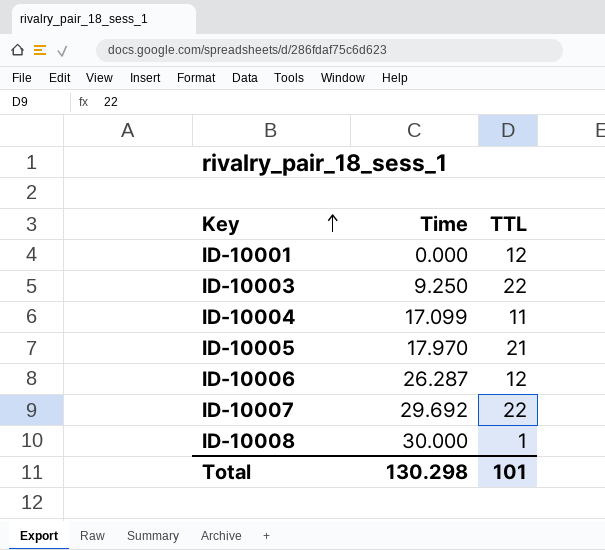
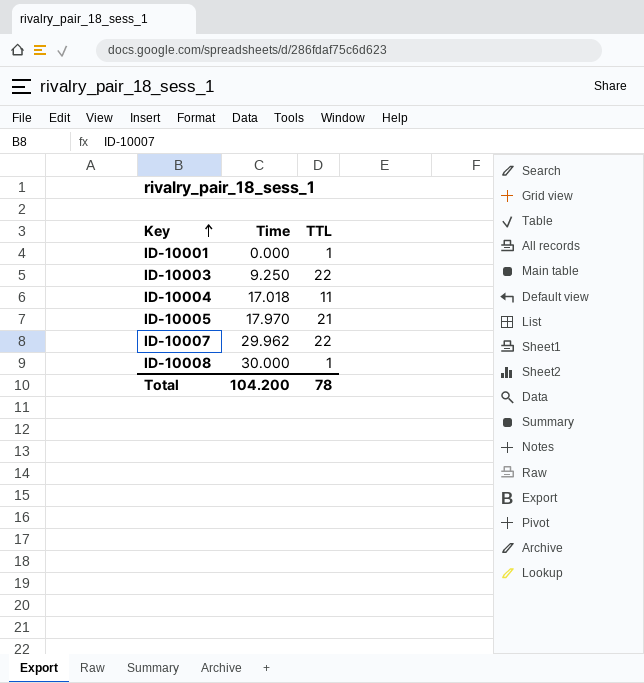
row ID-10006: 26.287 | 12 -> none
ID-10001 | TTL: 12 -> 1
ID-10004 | Time: 17.099 -> 17.018
ID-10007 | Time: 29.692 -> 29.962
Total | Time: 130.298 -> 104.200
Total | TTL: 101 -> 78

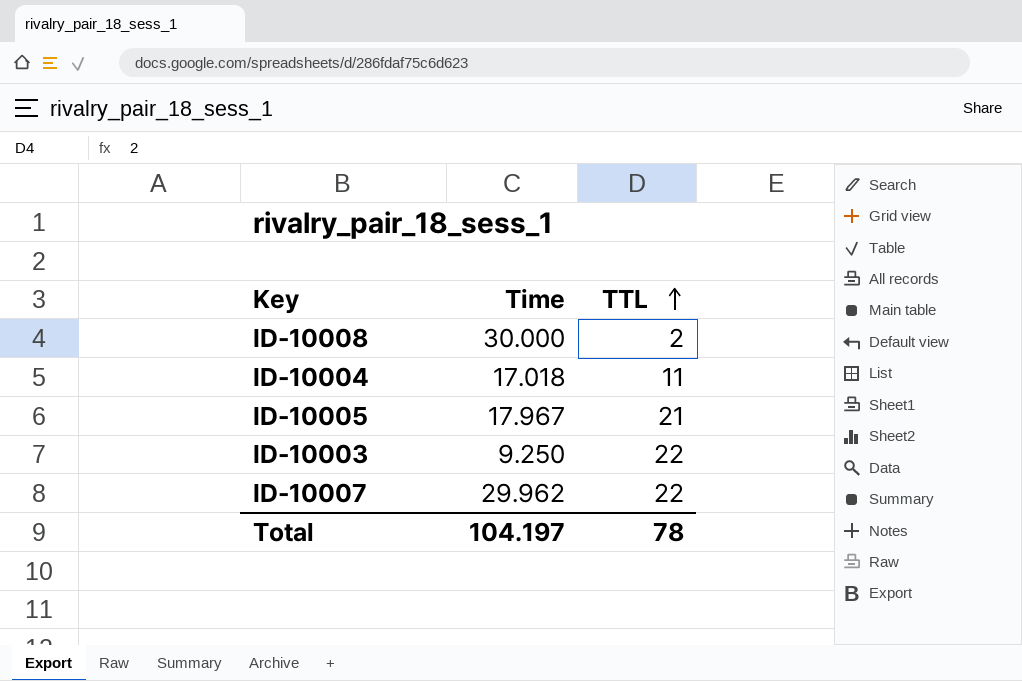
row order: Key ascending -> TTL ascending
row ID-10001: 0.000 | 1 -> none
ID-10008 | TTL: 1 -> 2
ID-10005 | Time: 17.970 -> 17.967
Total | Time: 104.200 -> 104.197

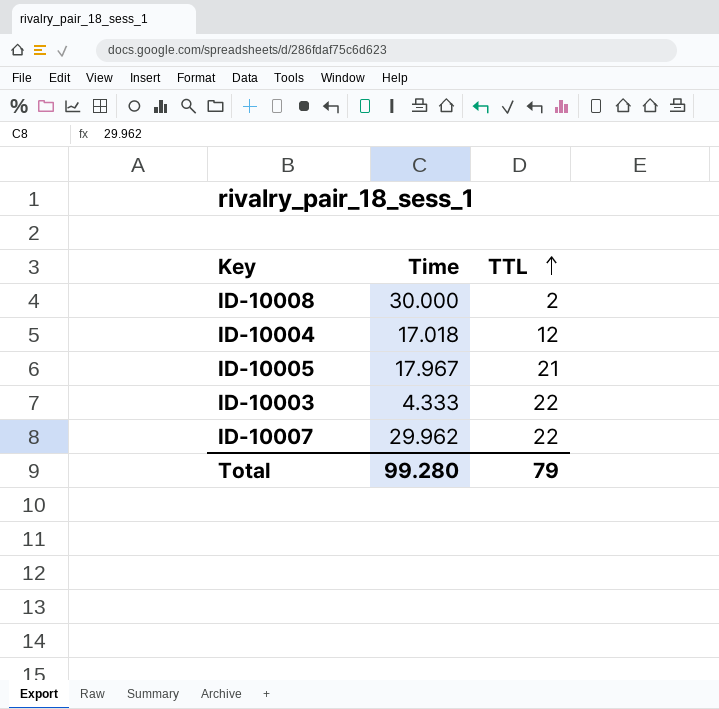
ID-10004 | TTL: 11 -> 12
ID-10003 | Time: 9.250 -> 4.333
Total | Time: 104.197 -> 99.280
Total | TTL: 78 -> 79

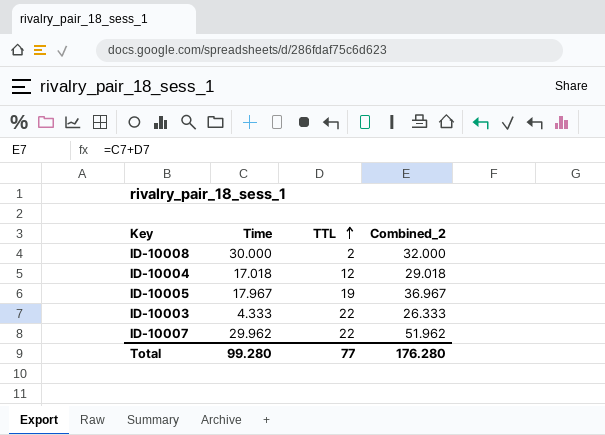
column Combined_2 | formula: none -> [Time] + [TTL]
ID-10005 | TTL: 21 -> 19
Total | TTL: 79 -> 77

